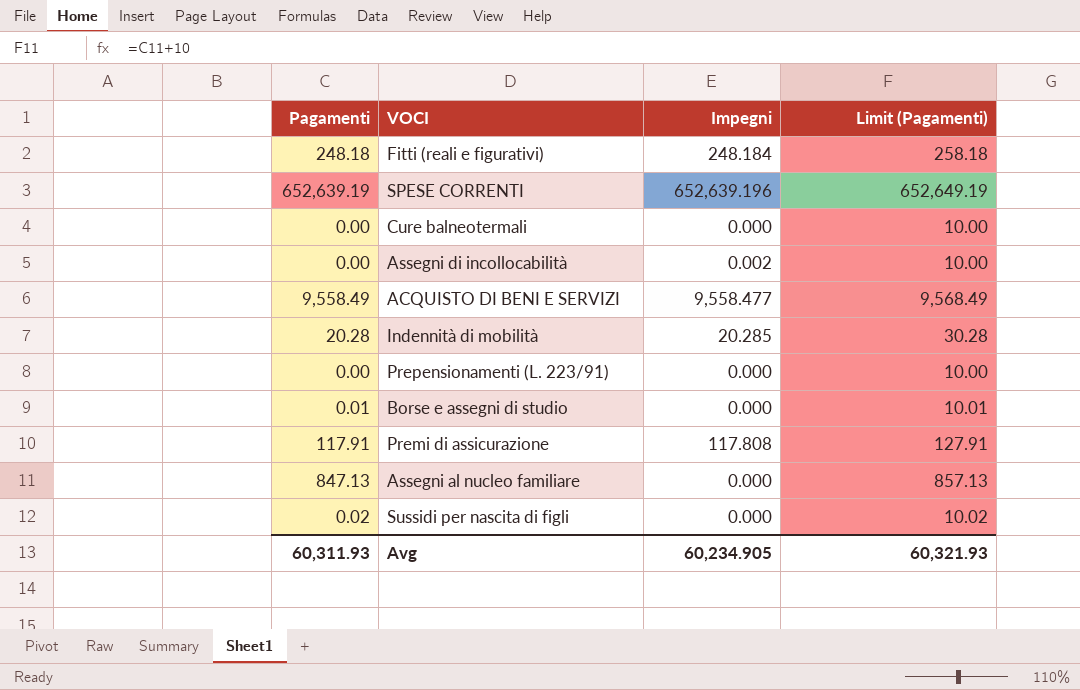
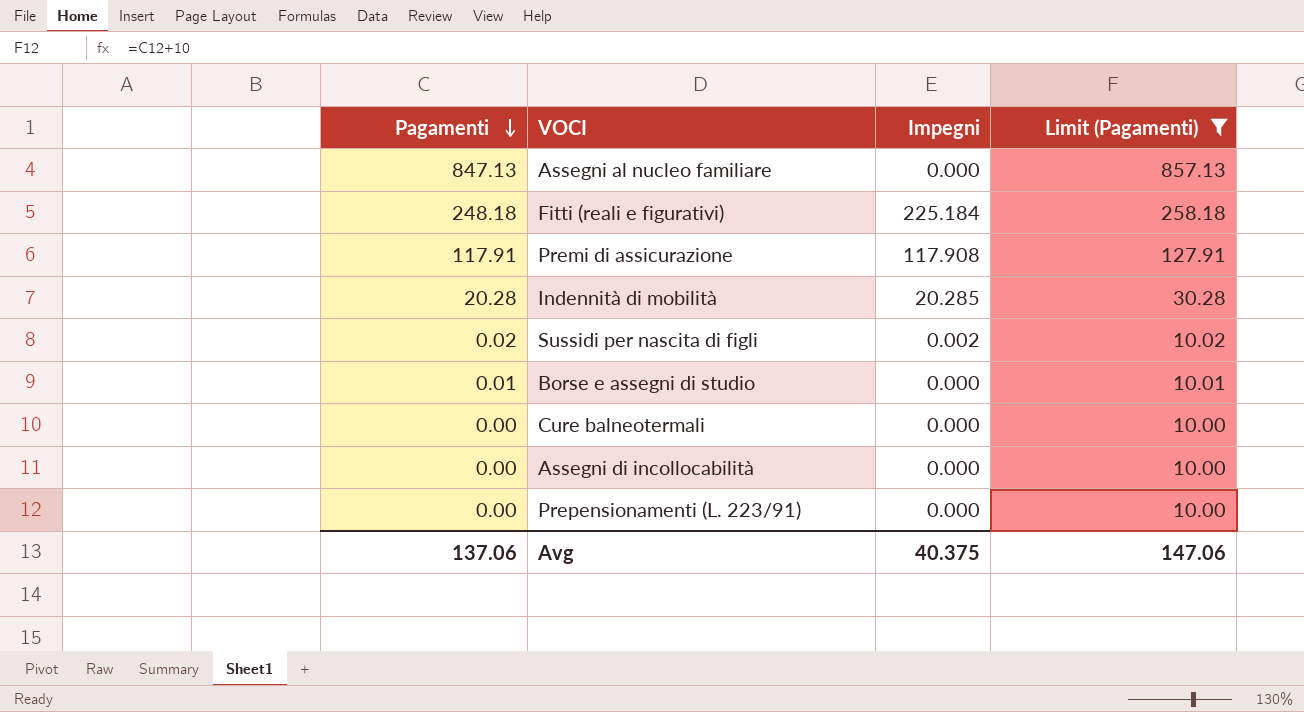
filter: none -> Limit (Pagamenti) <= 857.13
row order: none -> Pagamenti descending
Fitti (reali e figurativi) | Impegni: 248.184 -> 225.184
Premi di assicurazione | Impegni: 117.808 -> 117.908
Sussidi per nascita di figli | Impegni: 0.000 -> 0.002
Assegni di incollocabilità | Impegni: 0.002 -> 0.000
Avg | Pagamenti: 60,311.93 -> 137.06
Avg | Impegni: 60,234.905 -> 40.375
Avg | Limit (Pagamenti): 60,321.93 -> 147.06

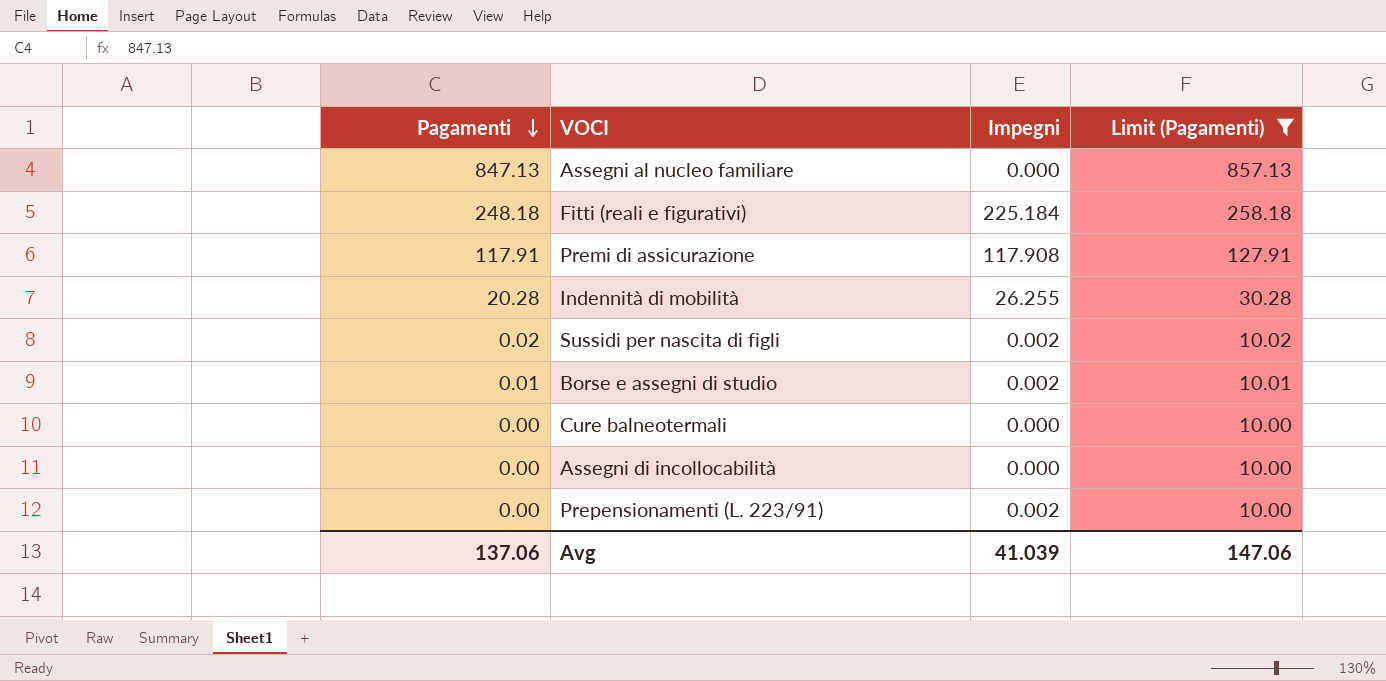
Indennità di mobilità | Impegni: 20.285 -> 26.255
Borse e assegni di studio | Impegni: 0.000 -> 0.002
Prepensionamenti (L. 223/91) | Impegni: 0.000 -> 0.002
Avg | Impegni: 40.375 -> 41.039

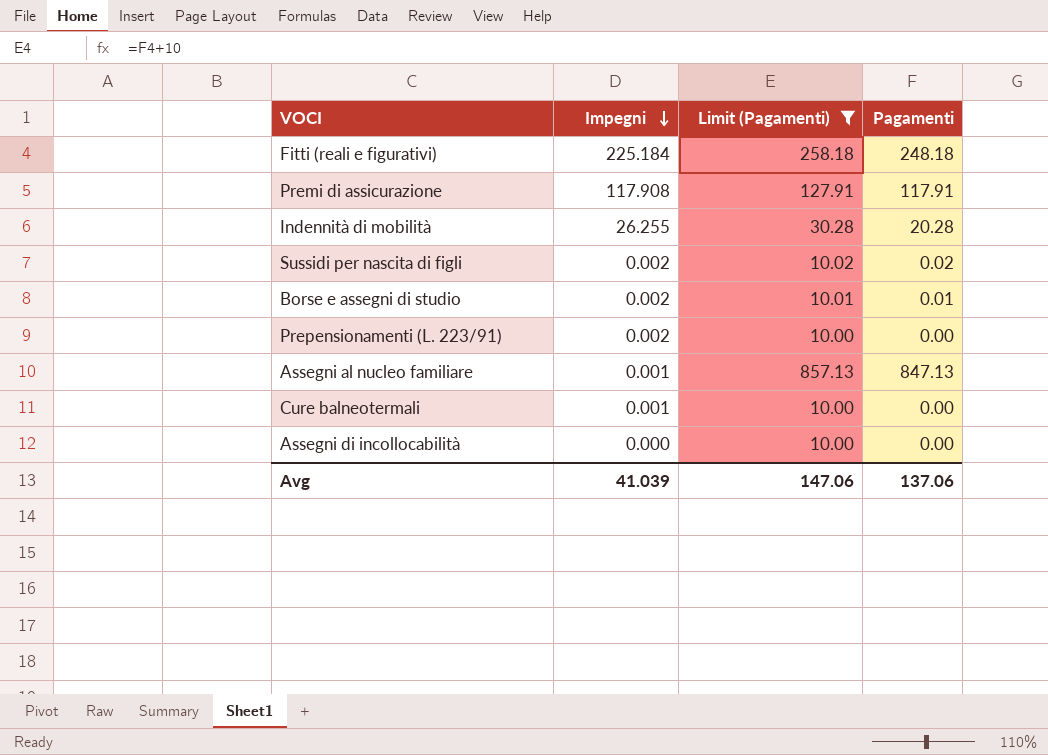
row order: Pagamenti descending -> Impegni descending
column Pagamenti | position: 1 -> 4
Assegni al nucleo familiare | Impegni: 0.000 -> 0.001
Cure balneotermali | Impegni: 0.000 -> 0.001

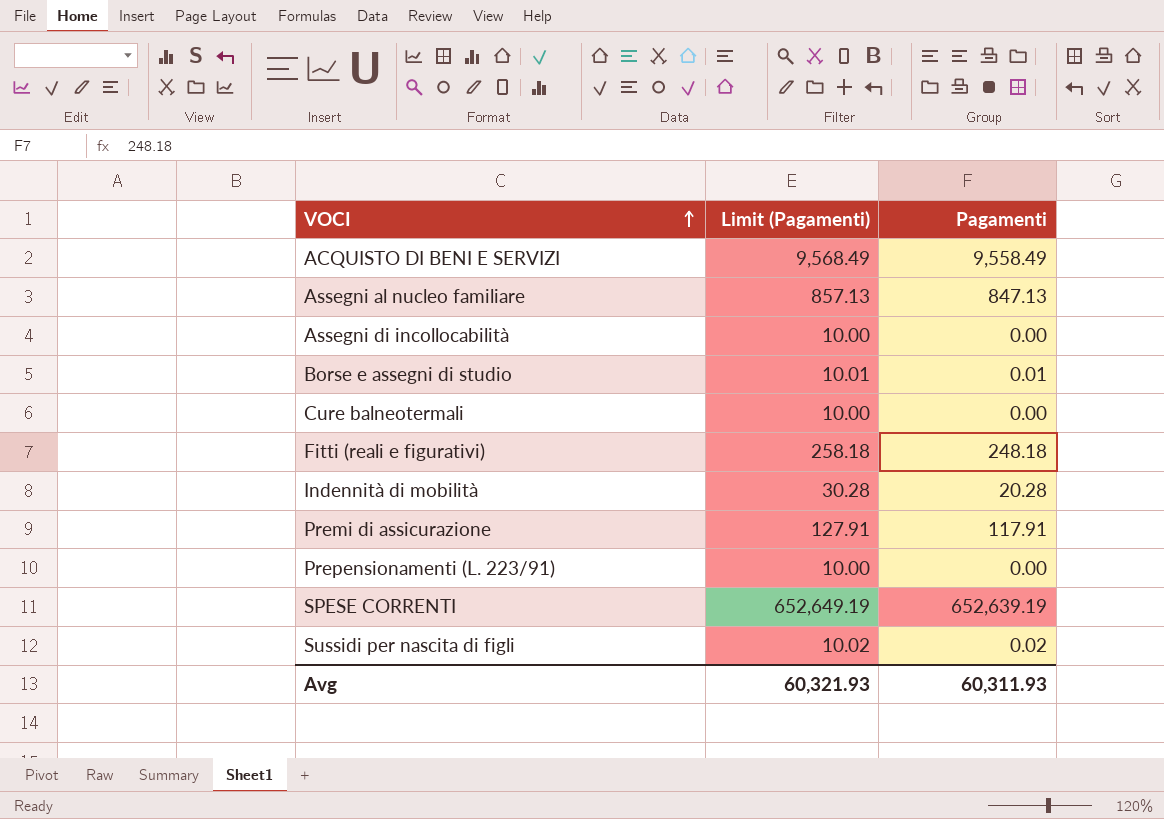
filter: Limit (Pagamenti) <= 857.13 -> none
row order: Impegni descending -> VOCI ascending
column Impegni | position: 2 -> none
Avg | Limit (Pagamenti): 147.06 -> 60,321.93
Avg | Pagamenti: 137.06 -> 60,311.93

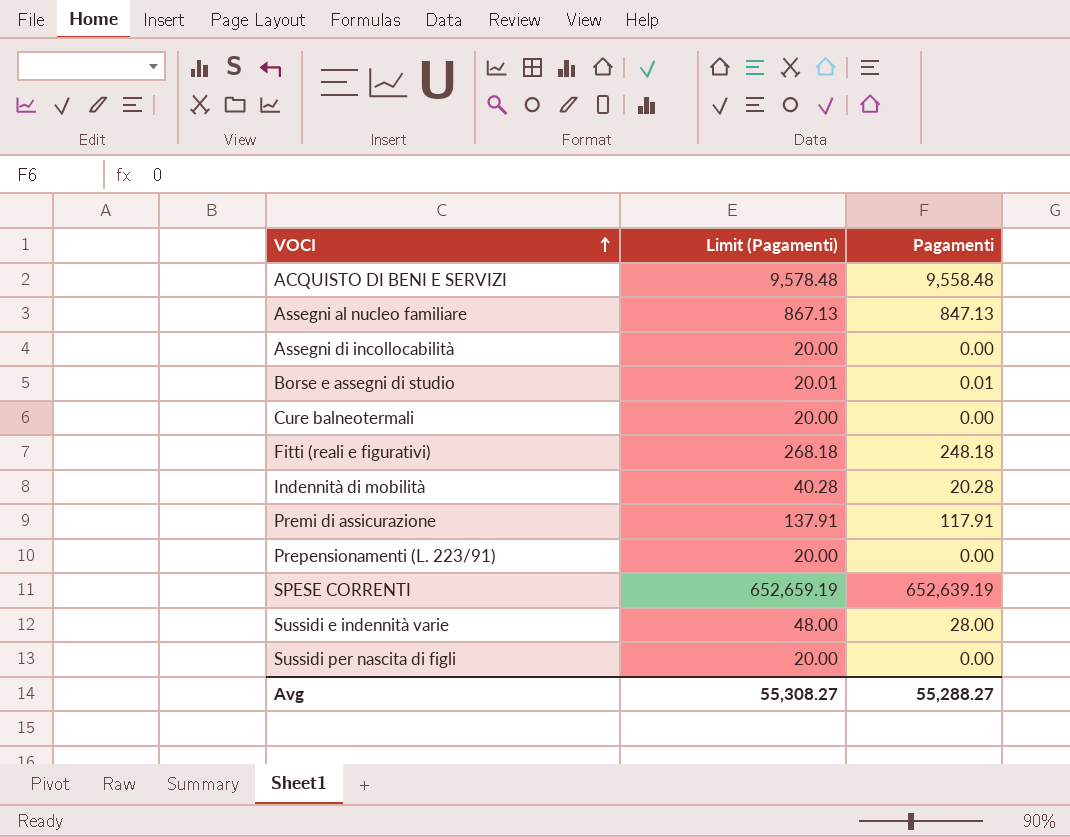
column Limit (Pagamenti) | formula: [Pagamenti] + 10 -> [Pagamenti] + 20
ACQUISTO DI BENI E SERVIZI | Pagamenti: 9,558.49 -> 9,558.48
row Sussidi e indennità varie: none -> 48.00 | 28.00
Sussidi per nascita di figli | Pagamenti: 0.02 -> 0.00
Avg | Limit (Pagamenti): 60,321.93 -> 55,308.27
Avg | Pagamenti: 60,311.93 -> 55,288.27

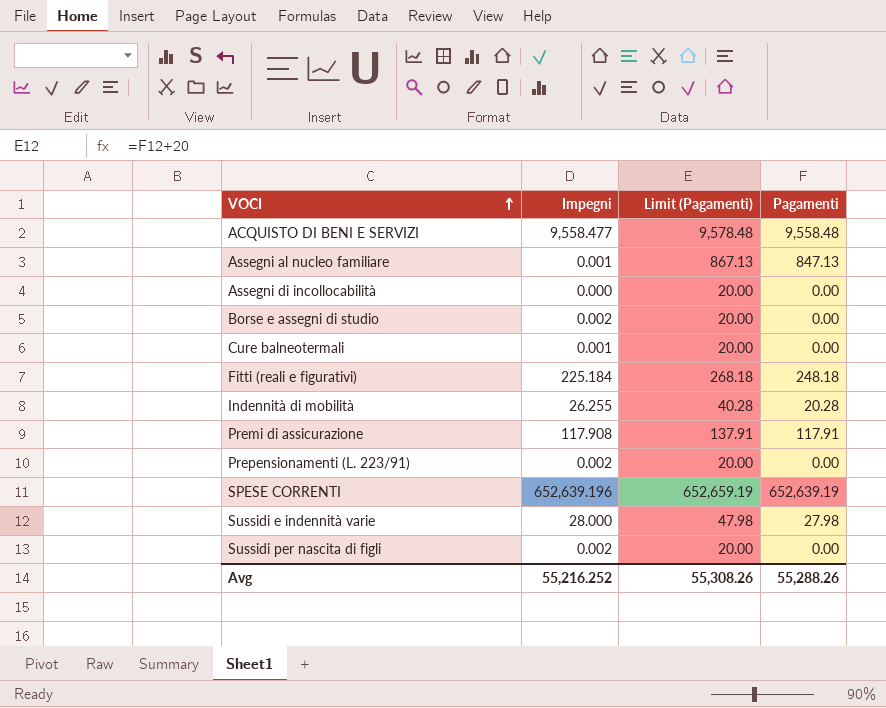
column Impegni | position: none -> 2
Borse e assegni di studio | Limit (Pagamenti): 20.01 -> 20.00
Borse e assegni di studio | Pagamenti: 0.01 -> 0.00
Sussidi e indennità varie | Limit (Pagamenti): 48.00 -> 47.98
Sussidi e indennità varie | Pagamenti: 28.00 -> 27.98
Avg | Limit (Pagamenti): 55,308.27 -> 55,308.26
Avg | Pagamenti: 55,288.27 -> 55,288.26

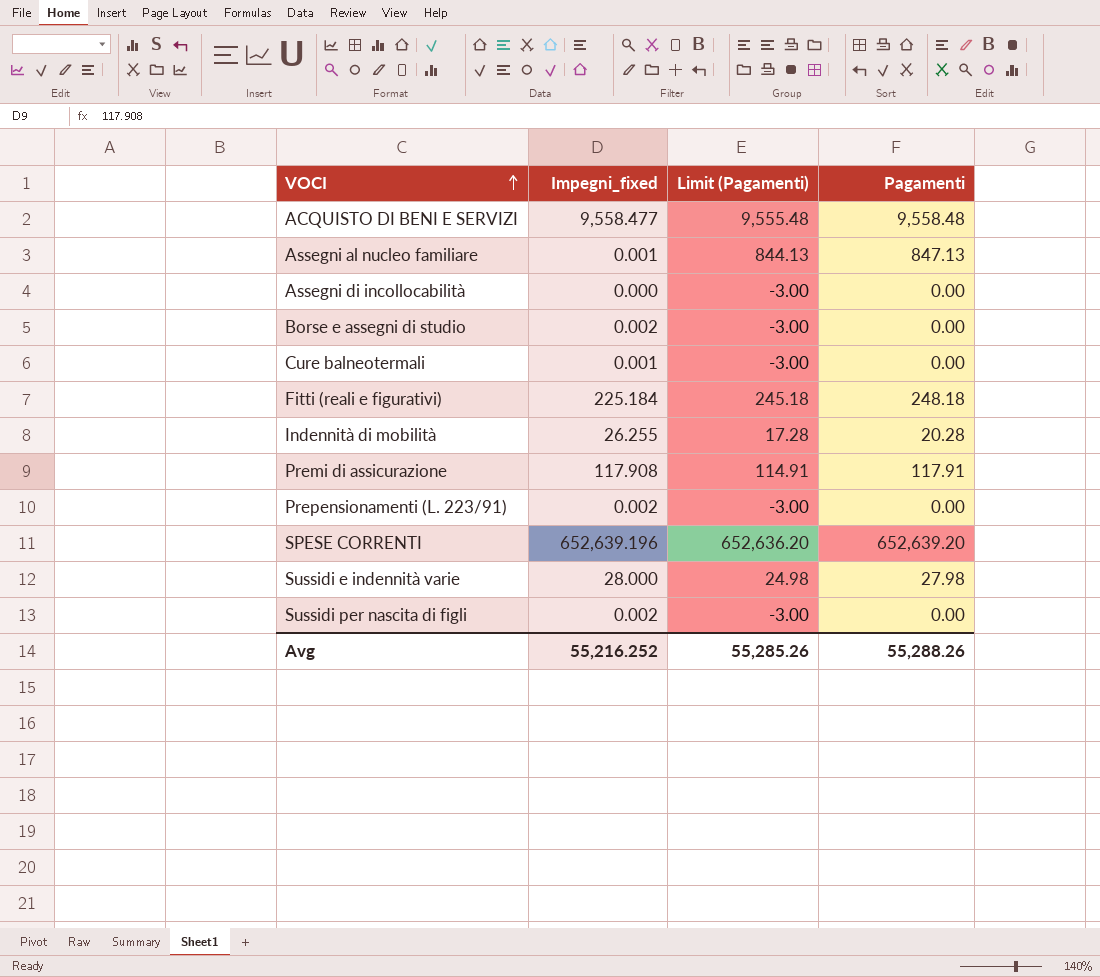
column name: Impegni -> Impegni_fixed
column Limit (Pagamenti) | formula: [Pagamenti] + 20 -> [Pagamenti] - 3
SPESE CORRENTI | Pagamenti: 652,639.19 -> 652,639.20
Avg | Limit (Pagamenti): 55,308.26 -> 55,285.26

